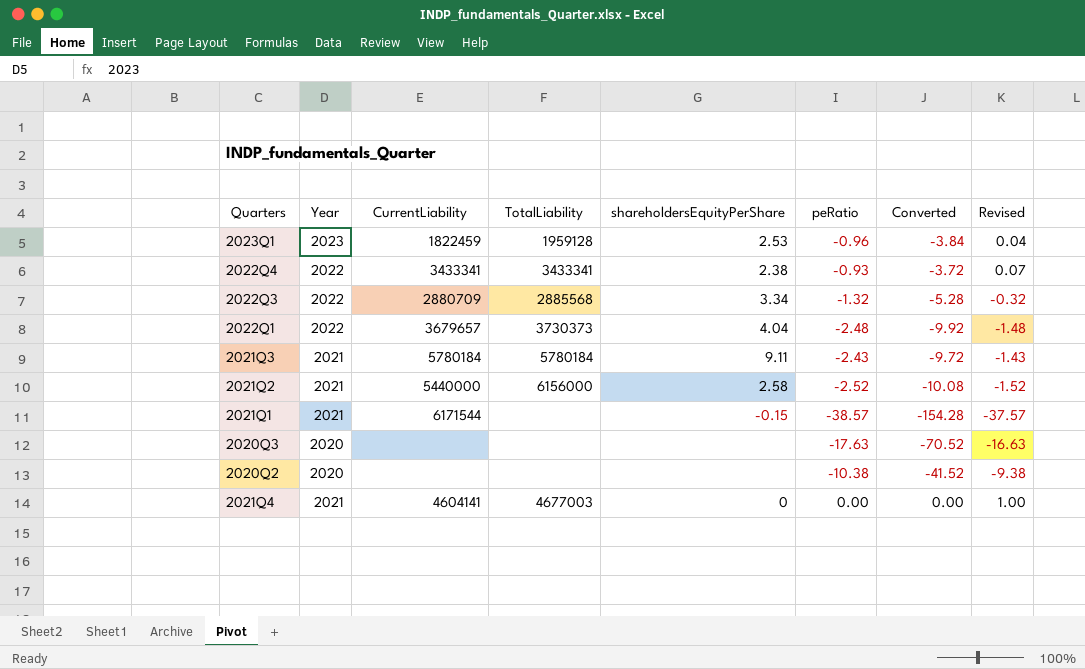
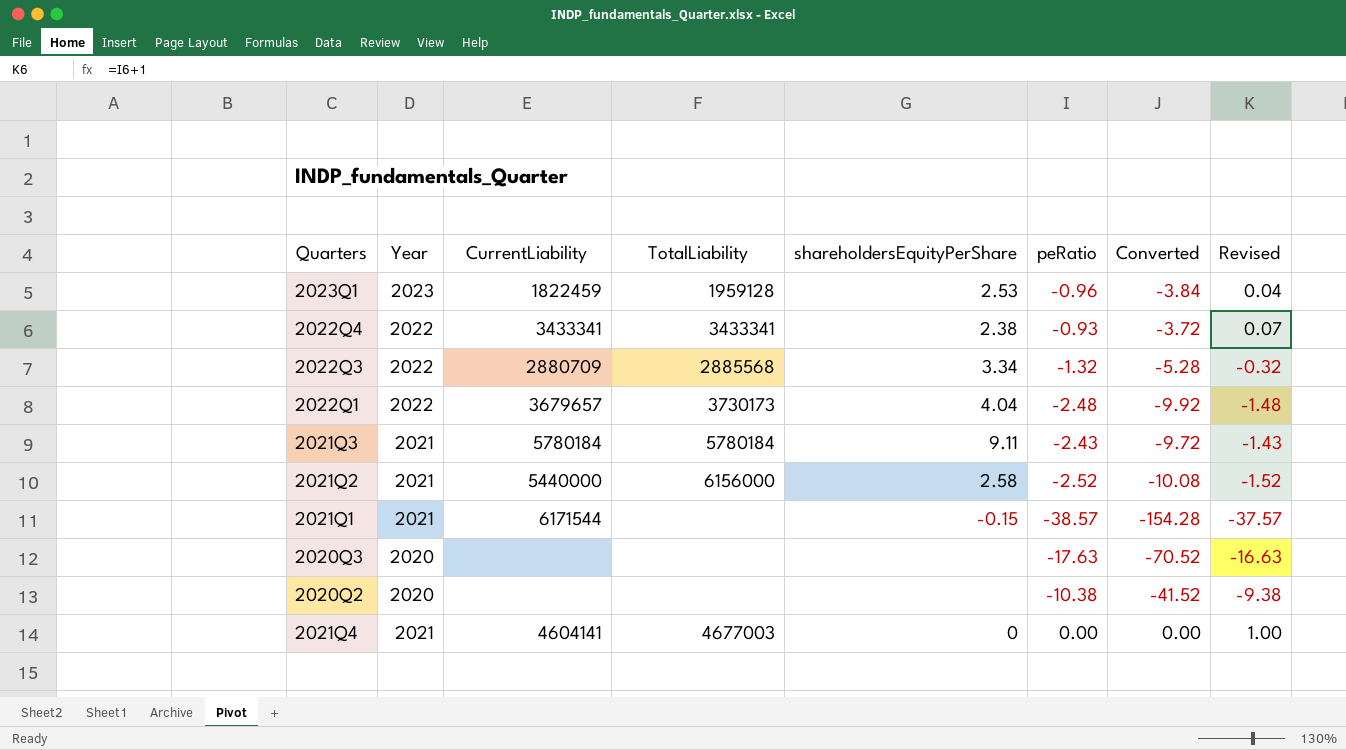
2022Q1 | TotalLiability: 3730373 -> 3730173

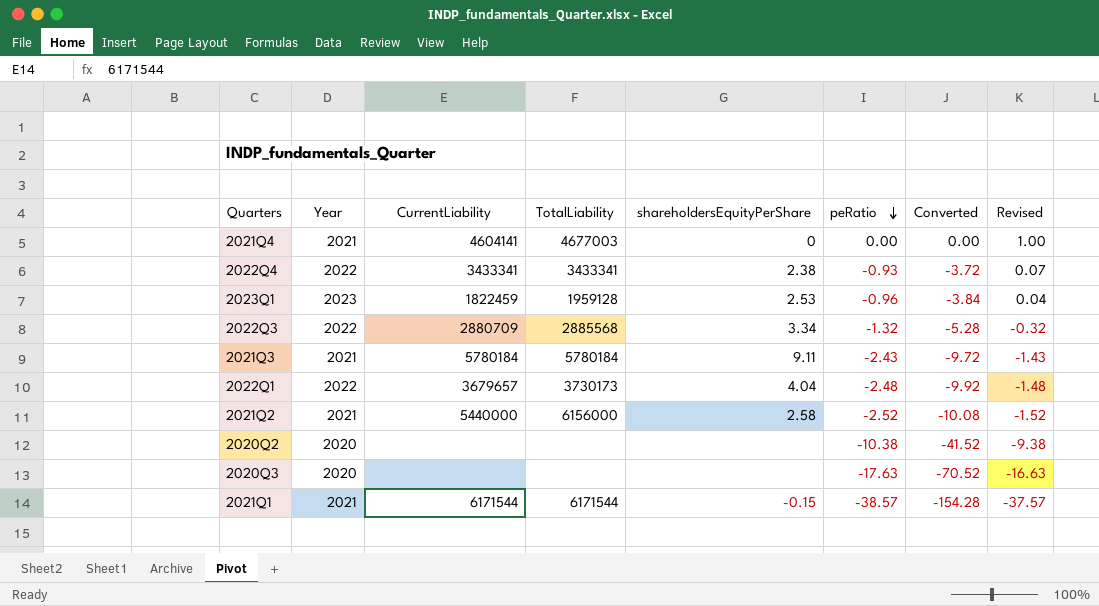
row order: none -> peRatio descending
2021Q1 | TotalLiability: none -> 6171544

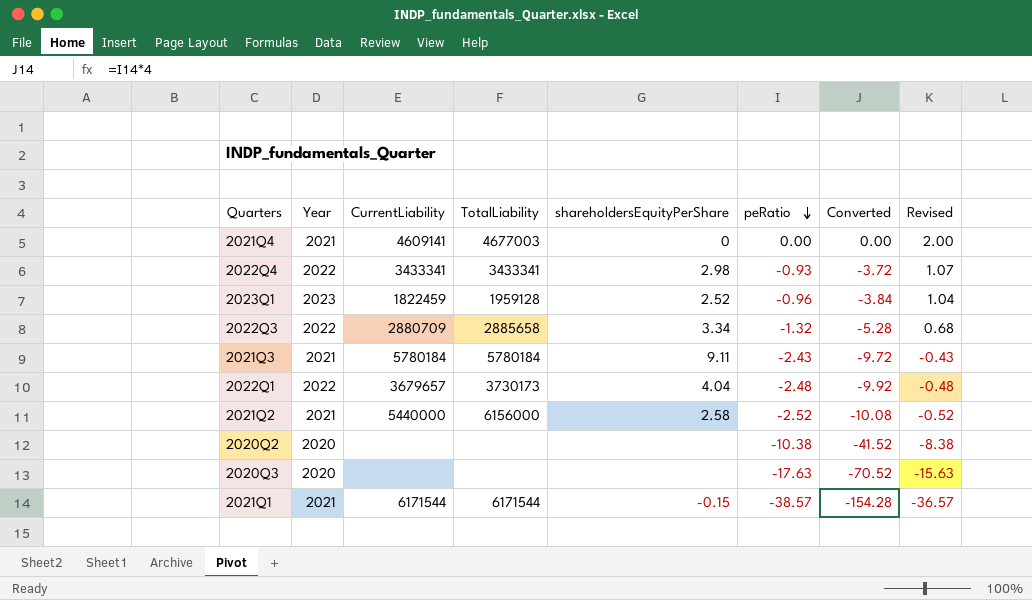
column Revised | formula: [peRatio] + 1 -> [peRatio] + 2
2021Q4 | CurrentLiability: 4604141 -> 4609141
2022Q4 | shareholdersEquityPerShare: 2.38 -> 2.98
2023Q1 | shareholdersEquityPerShare: 2.53 -> 2.52
2022Q3 | TotalLiability: 2885568 -> 2885658

